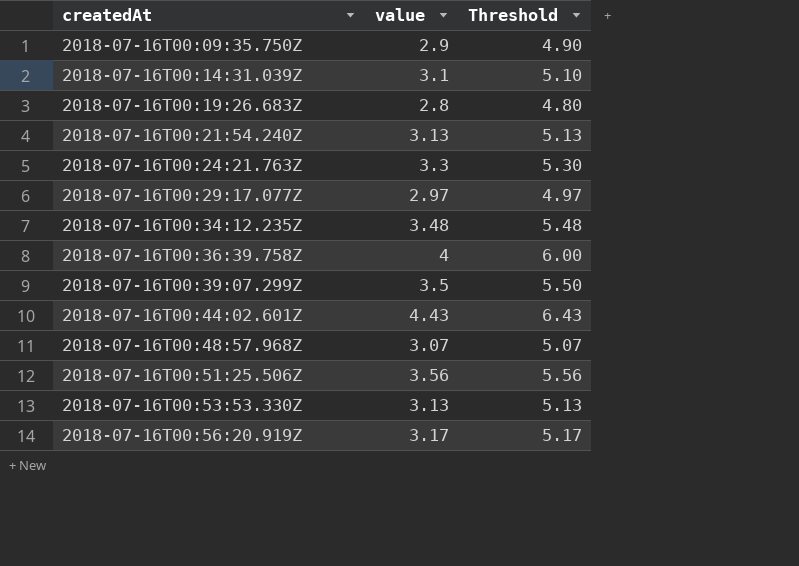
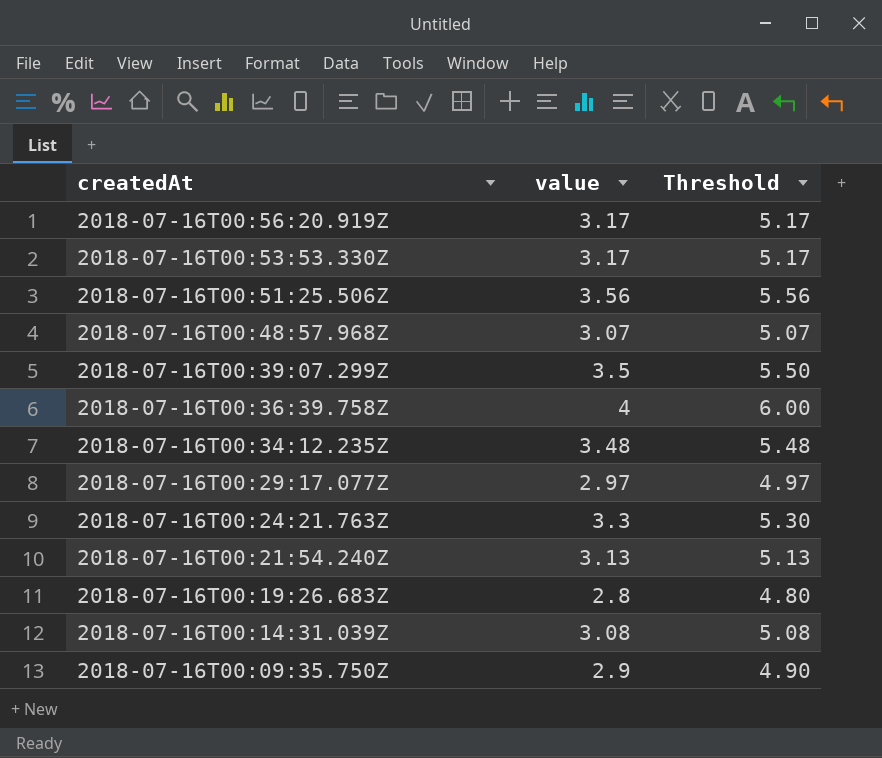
row order: createdAt ascending -> createdAt descending
row 2018-07-16T00:44:02.601Z: 4.43 | 6.43 -> none
2018-07-16T00:53:53.330Z | value: 3.13 -> 3.17
2018-07-16T00:53:53.330Z | Threshold: 5.13 -> 5.17
2018-07-16T00:14:31.039Z | value: 3.1 -> 3.08
2018-07-16T00:14:31.039Z | Threshold: 5.10 -> 5.08

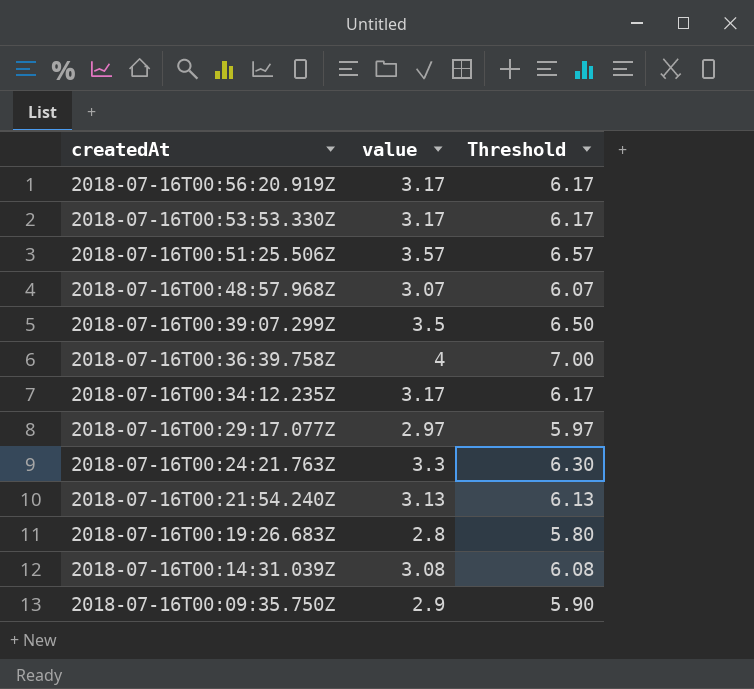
column Threshold | formula: [value] + 2 -> [value] + 3
2018-07-16T00:51:25.506Z | value: 3.56 -> 3.57
2018-07-16T00:34:12.235Z | value: 3.48 -> 3.17

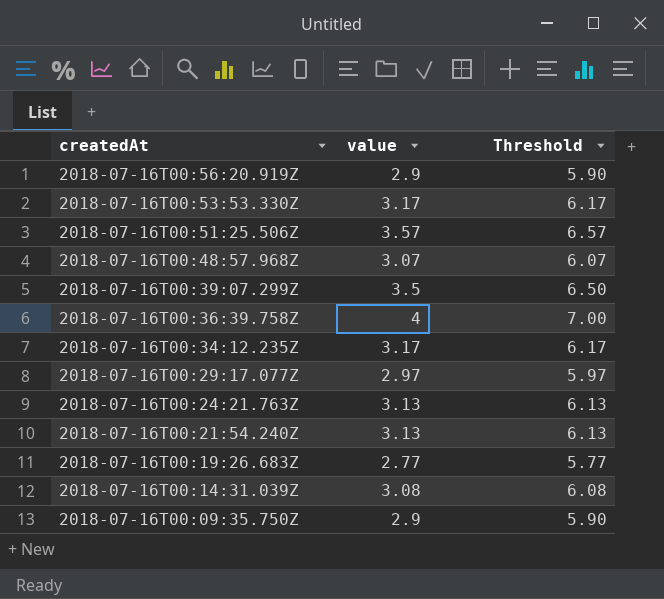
2018-07-16T00:56:20.919Z | value: 3.17 -> 2.9
2018-07-16T00:56:20.919Z | Threshold: 6.17 -> 5.90
2018-07-16T00:24:21.763Z | value: 3.3 -> 3.13
2018-07-16T00:24:21.763Z | Threshold: 6.30 -> 6.13
2018-07-16T00:19:26.683Z | value: 2.8 -> 2.77
2018-07-16T00:19:26.683Z | Threshold: 5.80 -> 5.77

